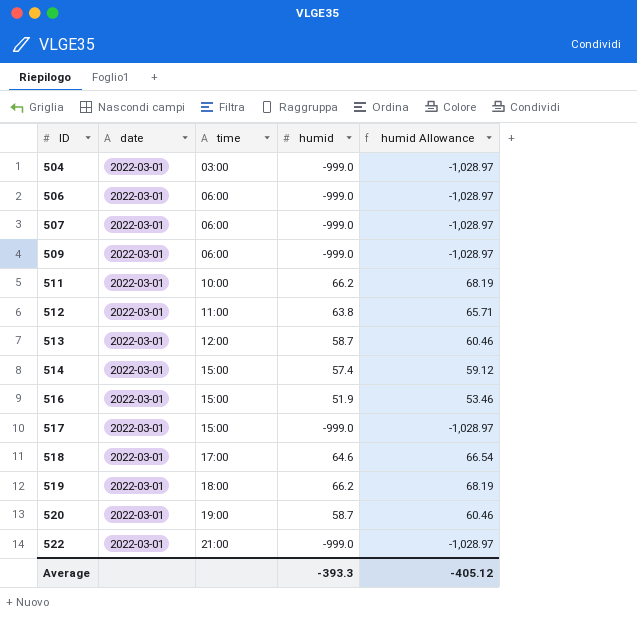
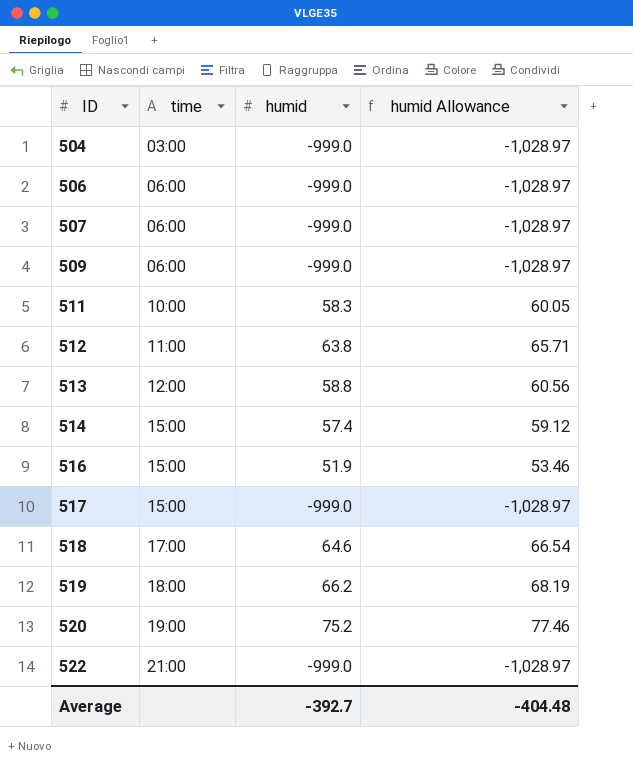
column date | position: 2 -> none
511 | humid: 66.2 -> 58.3
511 | humid Allowance: 68.19 -> 60.05
513 | humid: 58.7 -> 58.8
513 | humid Allowance: 60.46 -> 60.56
520 | humid: 58.7 -> 75.2
520 | humid Allowance: 60.46 -> 77.46
Average | humid: -393.3 -> -392.7
Average | humid Allowance: -405.12 -> -404.48

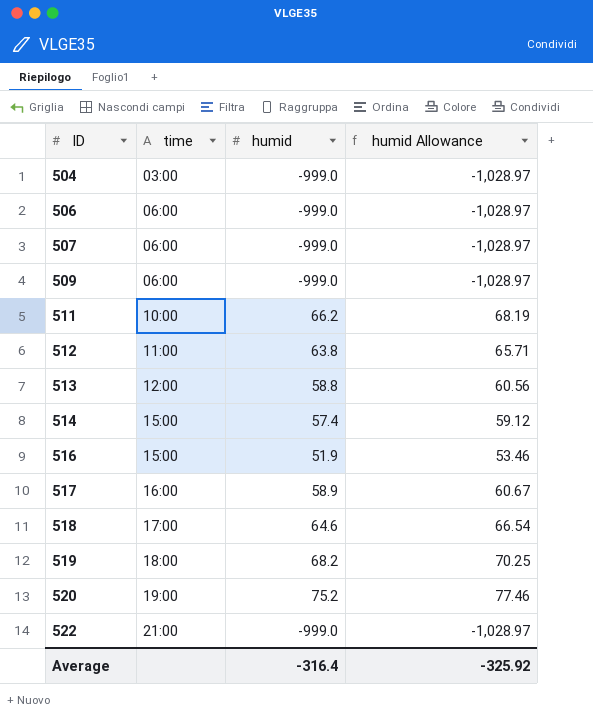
511 | humid: 58.3 -> 66.2
511 | humid Allowance: 60.05 -> 68.19
517 | time: 15:00 -> 16:00
517 | humid: -999.0 -> 58.9
517 | humid Allowance: -1,028.97 -> 60.67
519 | humid: 66.2 -> 68.2
519 | humid Allowance: 68.19 -> 70.25
Average | humid: -392.7 -> -316.4
Average | humid Allowance: -404.48 -> -325.92

